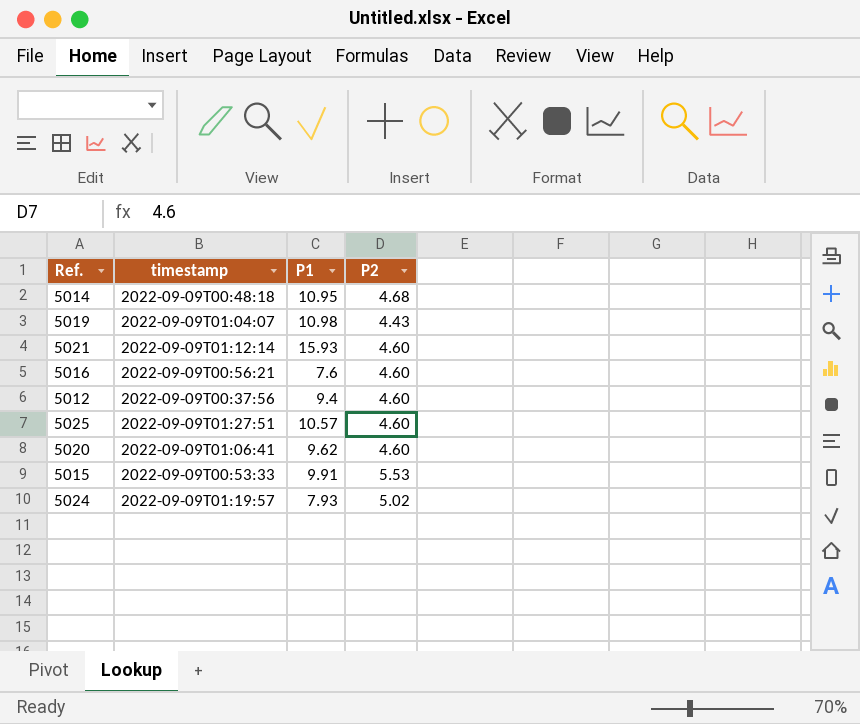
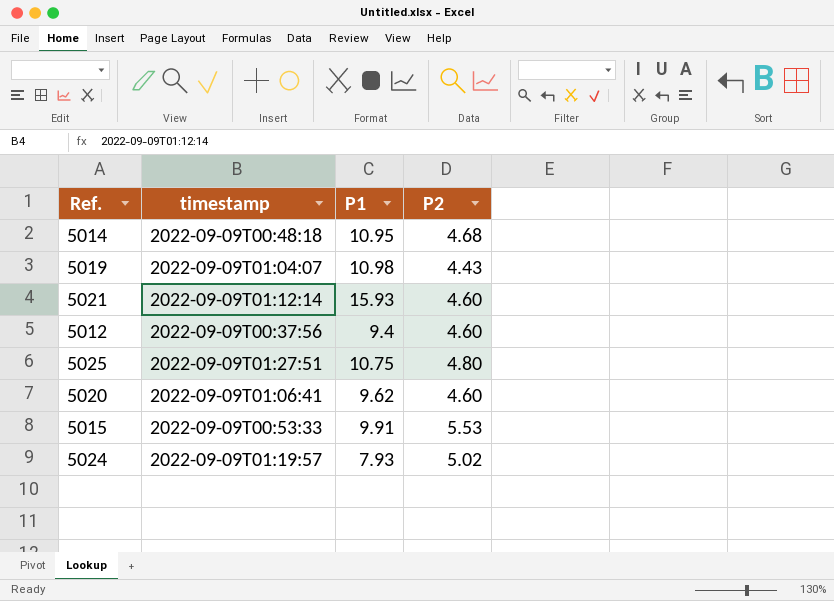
row 5016: 2022-09-09T00:56:21 | 7.6 | 4.60 -> none
5025 | P1: 10.57 -> 10.75
5025 | P2: 4.60 -> 4.80

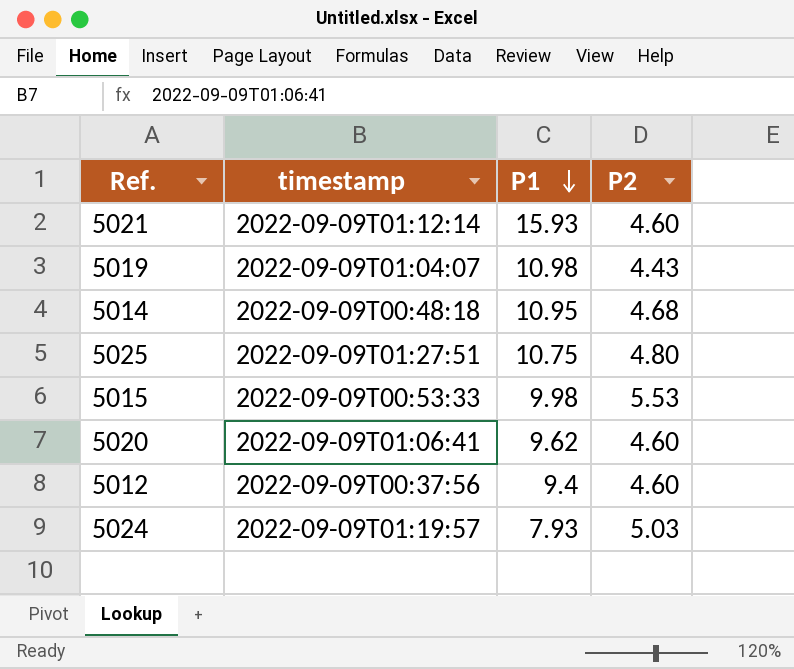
row order: none -> P1 descending
5015 | P1: 9.91 -> 9.98
5024 | P2: 5.02 -> 5.03

